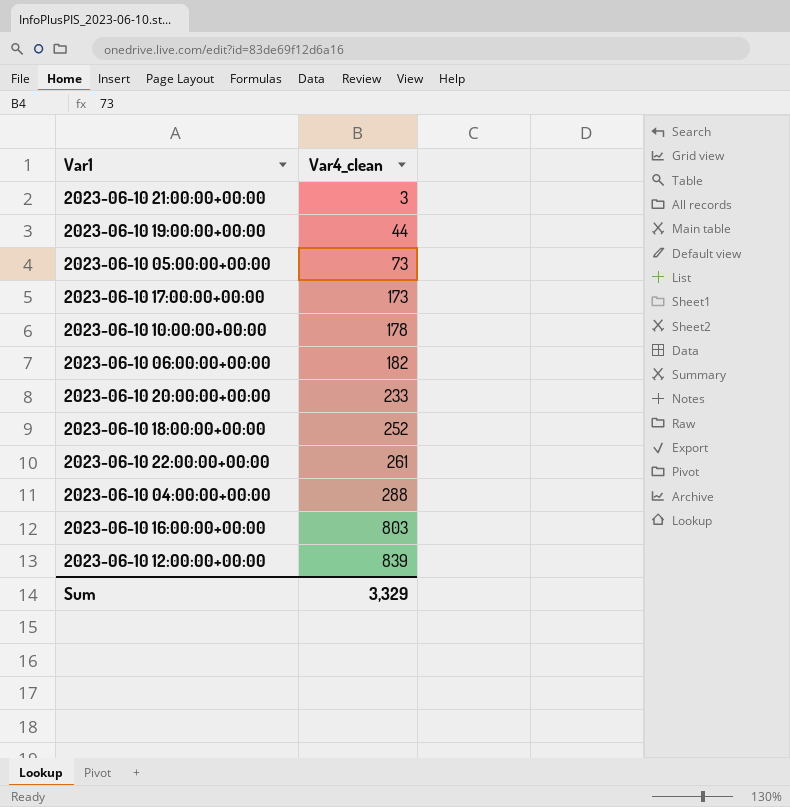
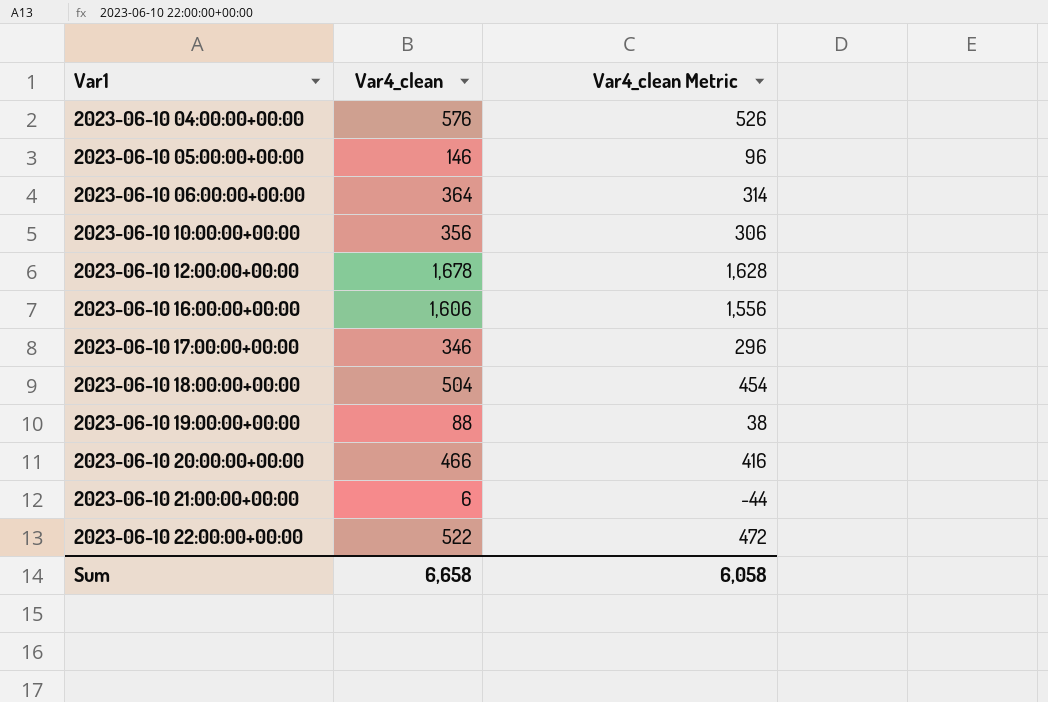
row order: Var4_clean ascending -> Var1 ascending
column Var4_clean Metric | formula: none -> [Var4_clean] - 50
2023-06-10 04:00:00+00:00 | Var4_clean: 288 -> 576
2023-06-10 05:00:00+00:00 | Var4_clean: 73 -> 146
2023-06-10 06:00:00+00:00 | Var4_clean: 182 -> 364
2023-06-10 10:00:00+00:00 | Var4_clean: 178 -> 356
2023-06-10 12:00:00+00:00 | Var4_clean: 839 -> 1,678
2023-06-10 16:00:00+00:00 | Var4_clean: 803 -> 1,606
2023-06-10 17:00:00+00:00 | Var4_clean: 173 -> 346
2023-06-10 18:00:00+00:00 | Var4_clean: 252 -> 504
2023-06-10 19:00:00+00:00 | Var4_clean: 44 -> 88
2023-06-10 20:00:00+00:00 | Var4_clean: 233 -> 466
2023-06-10 21:00:00+00:00 | Var4_clean: 3 -> 6
2023-06-10 22:00:00+00:00 | Var4_clean: 261 -> 522
Sum | Var4_clean: 3,329 -> 6,658

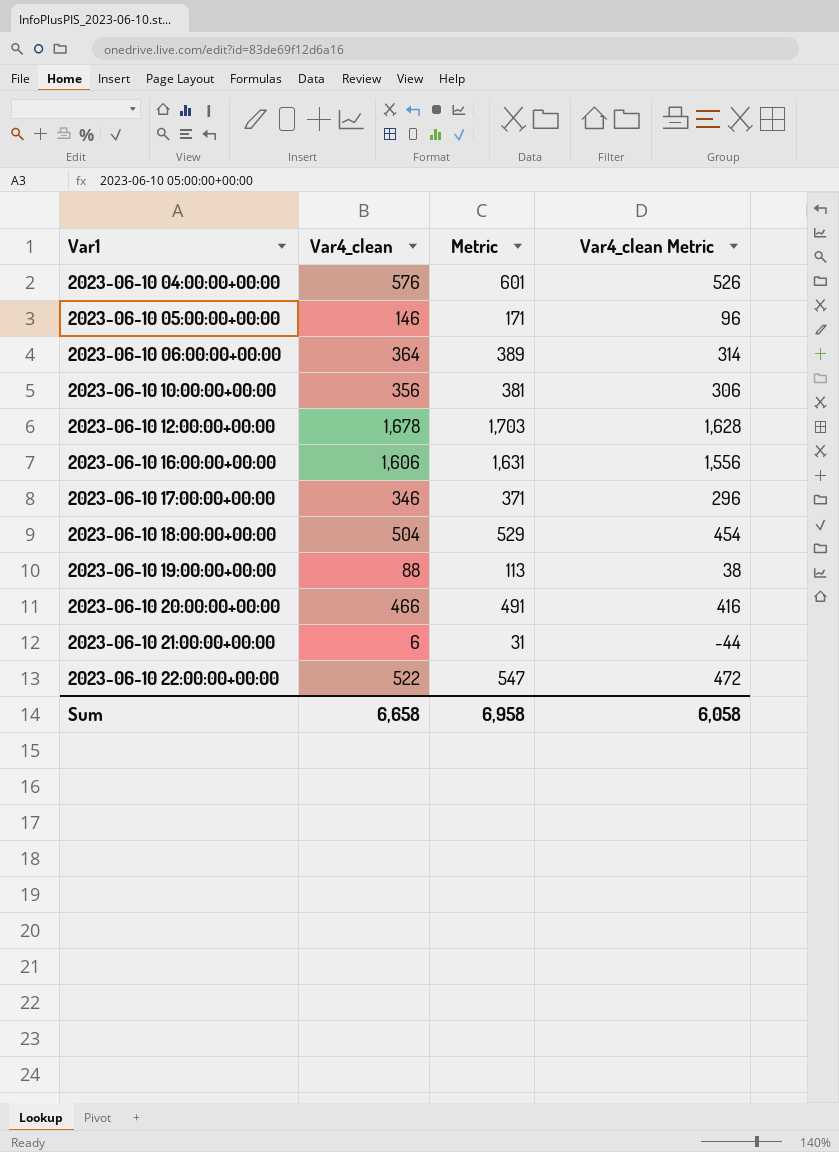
column Metric | formula: none -> [Var4_clean] + 25

